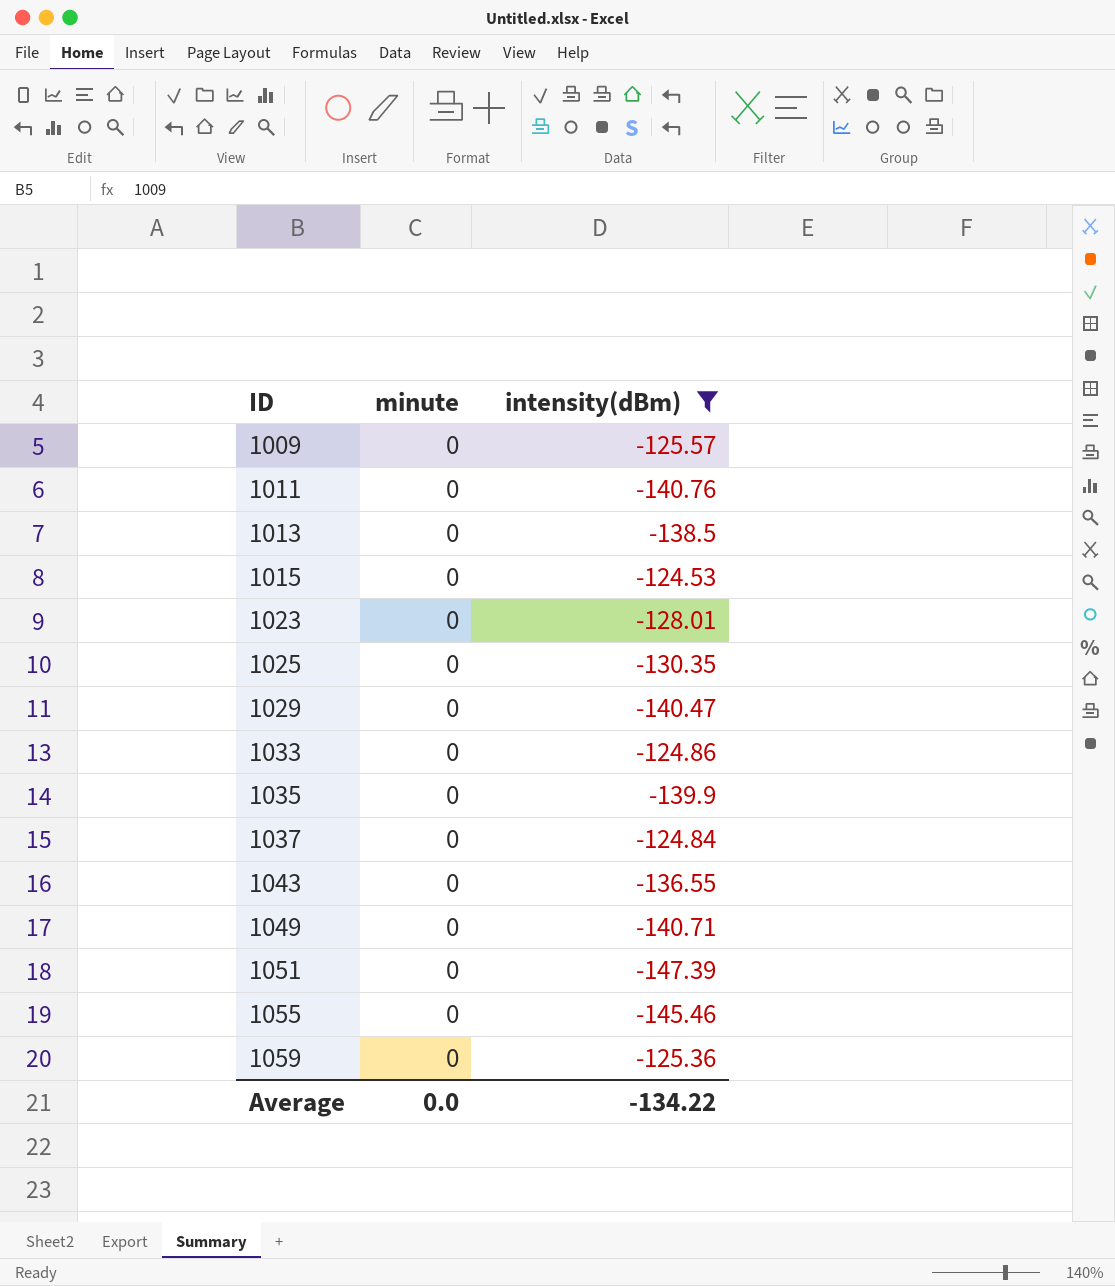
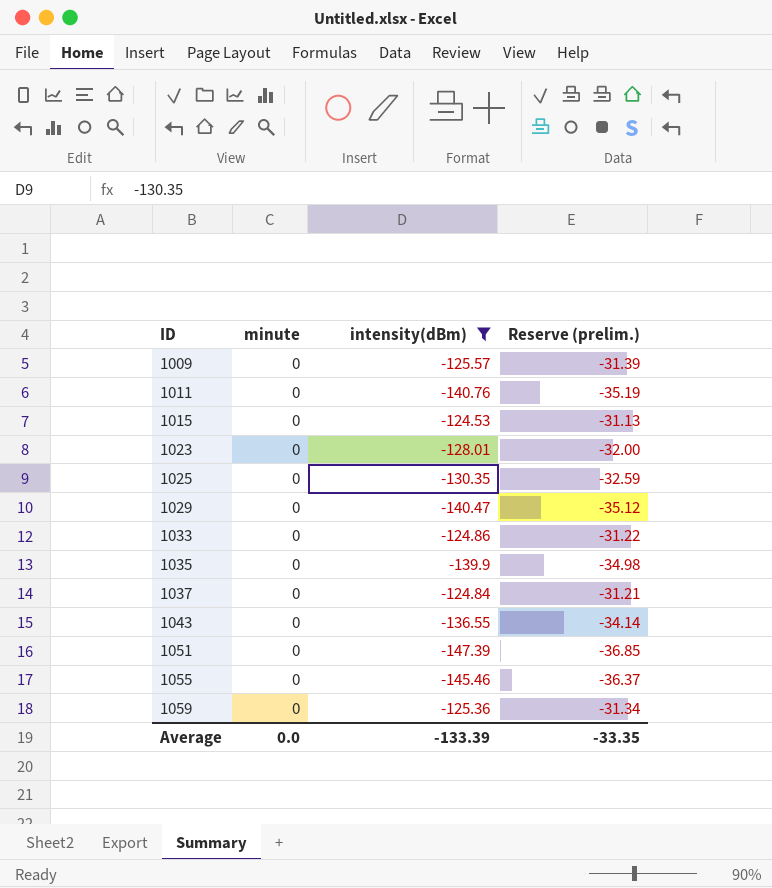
column Reserve (prelim.) | formula: none -> [intensity(dBm)] * 0.25
row 1013: 0 | -138.5 -> none
row 1049: 0 | -140.71 -> none
Average | intensity(dBm): -134.22 -> -133.39

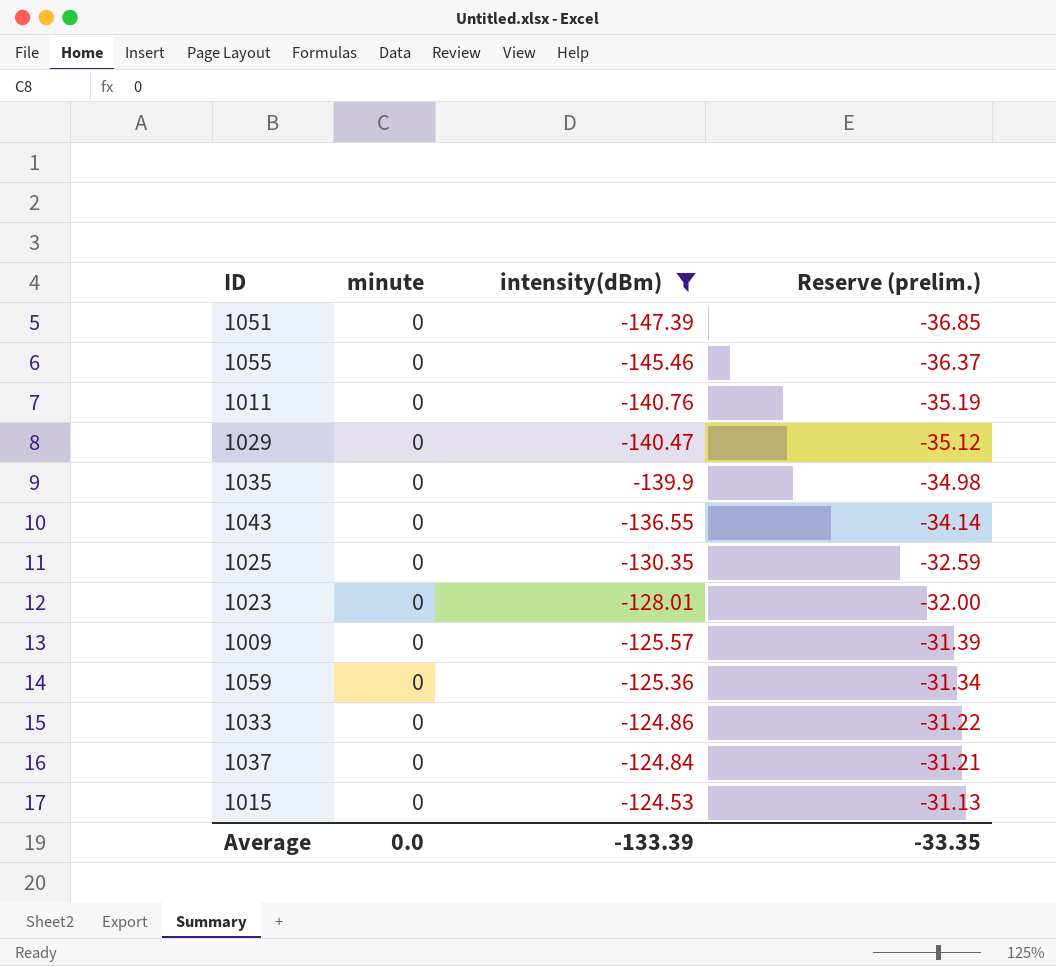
row order: ID ascending -> intensity(dBm) ascending

